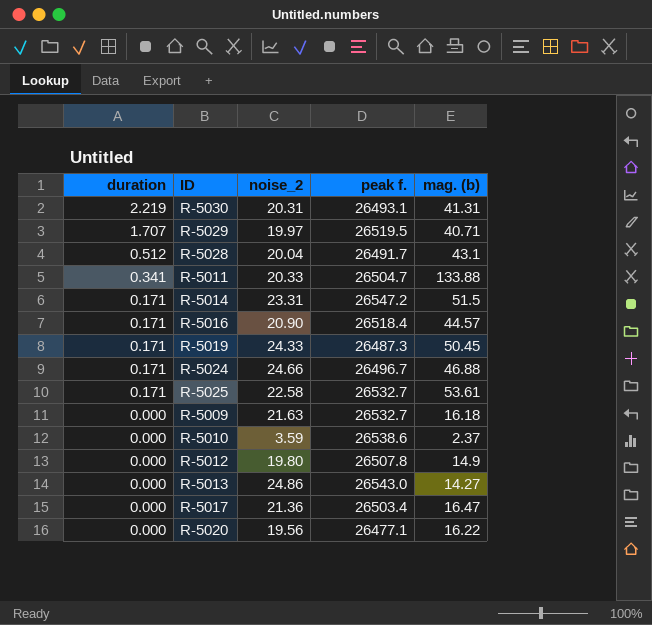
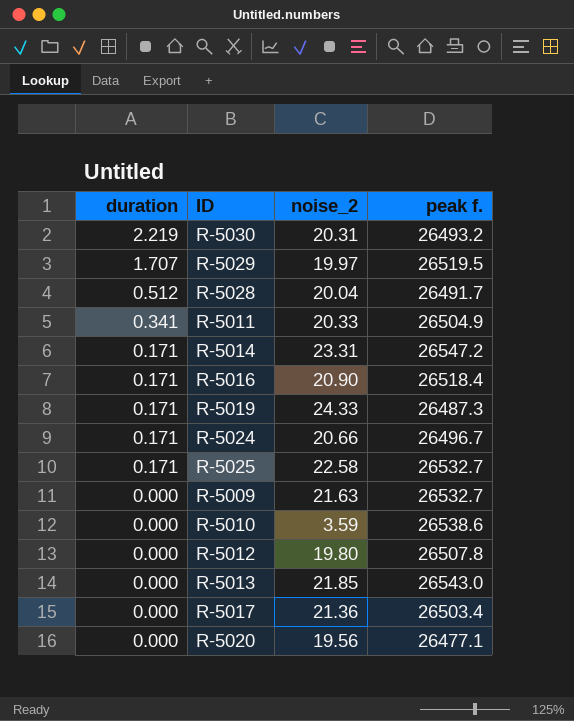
column mag. (b) | position: 5 -> none
R-5030 | peak f.: 26493.1 -> 26493.2
R-5011 | peak f.: 26504.7 -> 26504.9
R-5024 | noise_2: 24.66 -> 20.66
R-5013 | noise_2: 24.86 -> 21.85

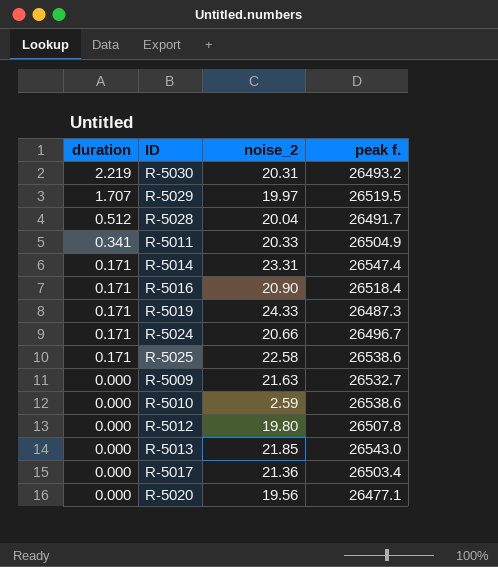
R-5014 | peak f.: 26547.2 -> 26547.4
R-5025 | peak f.: 26532.7 -> 26538.6
R-5010 | noise_2: 3.59 -> 2.59

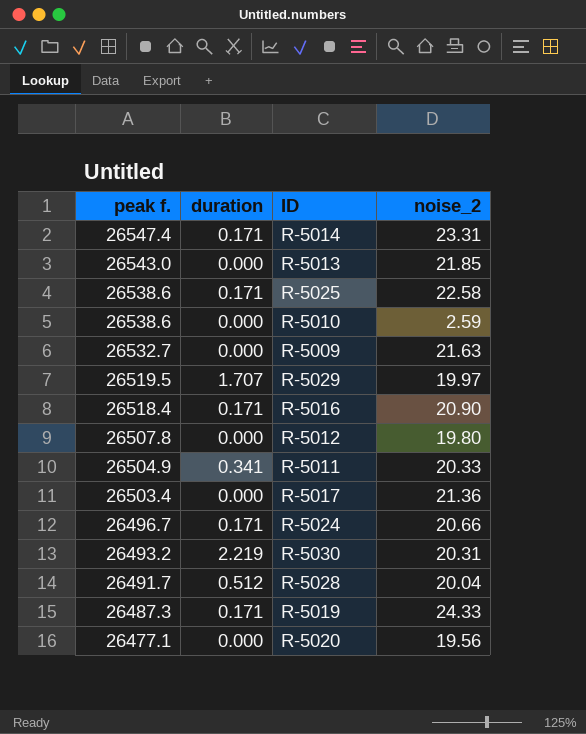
row order: duration descending -> peak f. descending
column peak f. | position: 4 -> 1

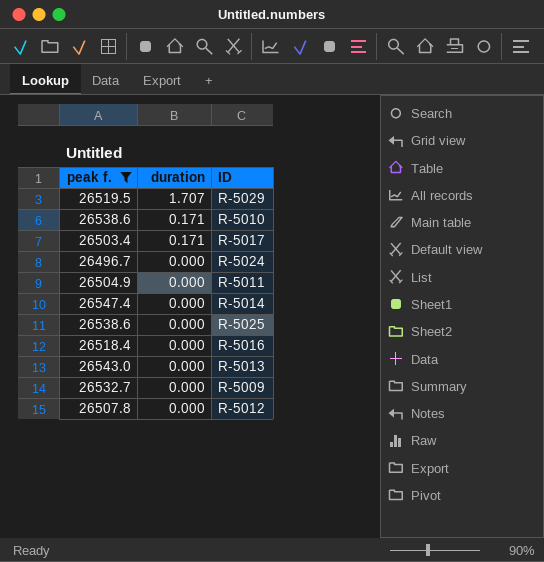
filter: none -> peak f. >= 26496.7
row order: peak f. descending -> duration descending
column noise_2 | position: 4 -> none
R-5010 | duration: 0.000 -> 0.171
R-5017 | duration: 0.000 -> 0.171
R-5024 | duration: 0.171 -> 0.000
R-5011 | duration: 0.341 -> 0.000
R-5014 | duration: 0.171 -> 0.000
R-5025 | duration: 0.171 -> 0.000
R-5016 | duration: 0.171 -> 0.000

